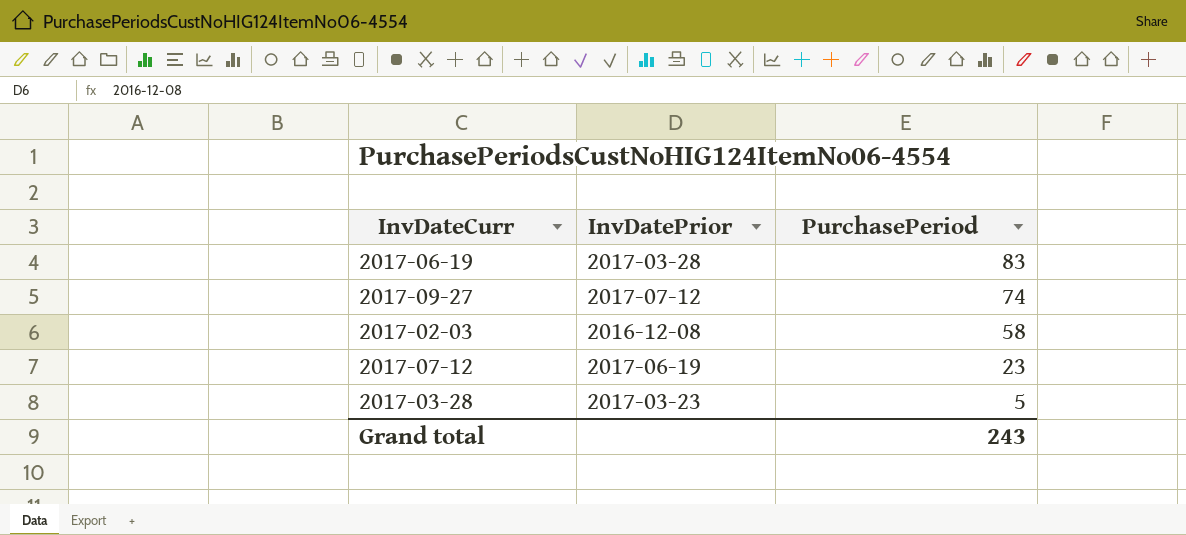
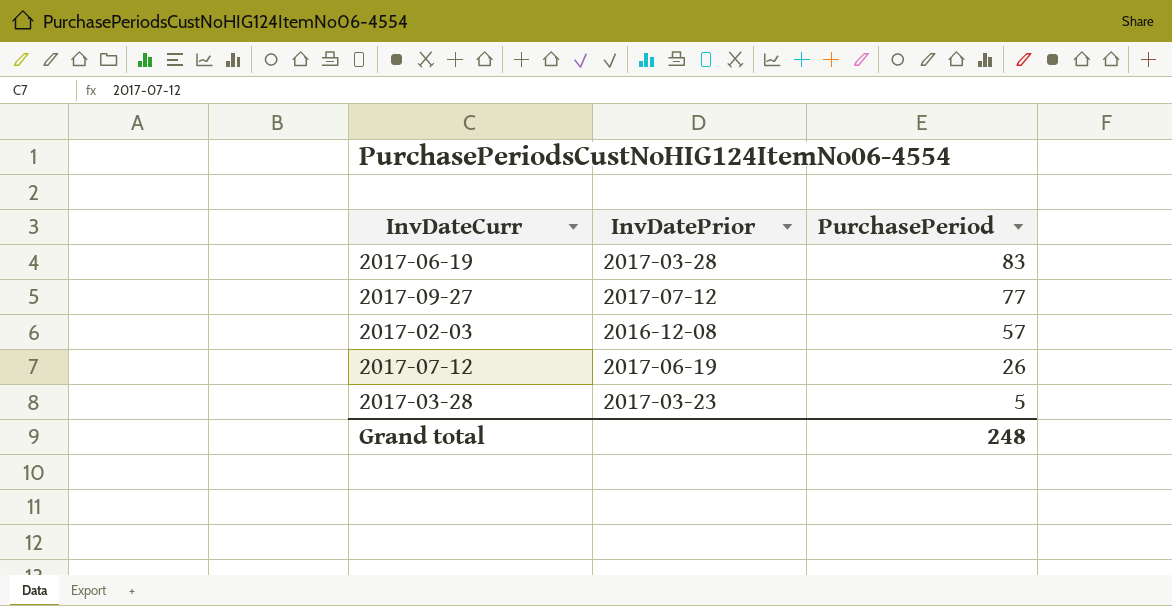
2017-09-27 | PurchasePeriod: 74 -> 77
2017-02-03 | PurchasePeriod: 58 -> 57
2017-07-12 | PurchasePeriod: 23 -> 26
Grand total | PurchasePeriod: 243 -> 248

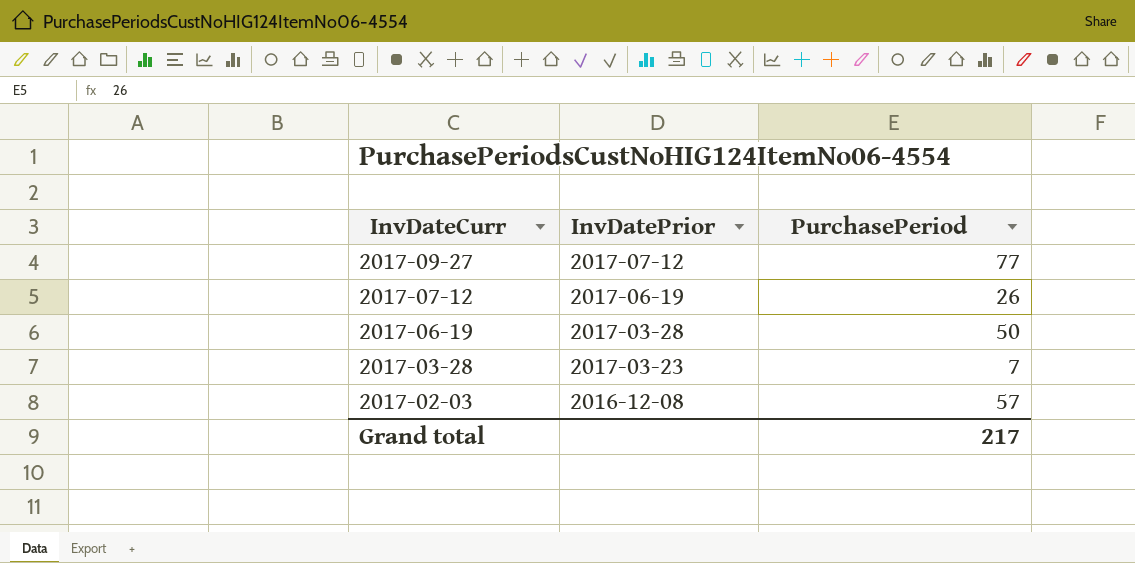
row order: PurchasePeriod descending -> InvDateCurr descending
2017-06-19 | PurchasePeriod: 83 -> 50
2017-03-28 | PurchasePeriod: 5 -> 7
Grand total | PurchasePeriod: 248 -> 217

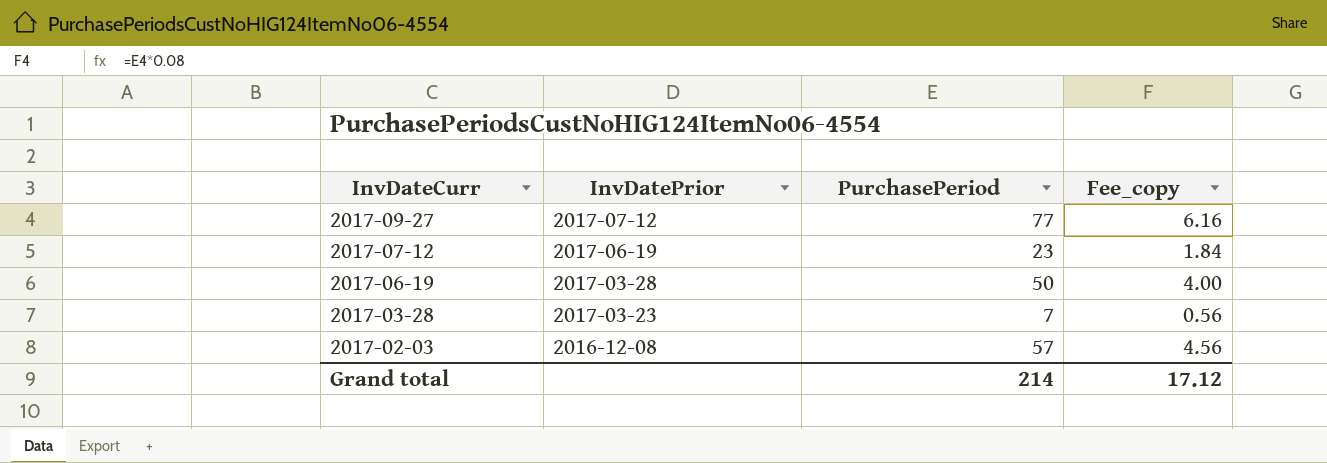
column Fee_copy | formula: none -> [PurchasePeriod] * 0.08
2017-07-12 | PurchasePeriod: 26 -> 23
Grand total | PurchasePeriod: 217 -> 214

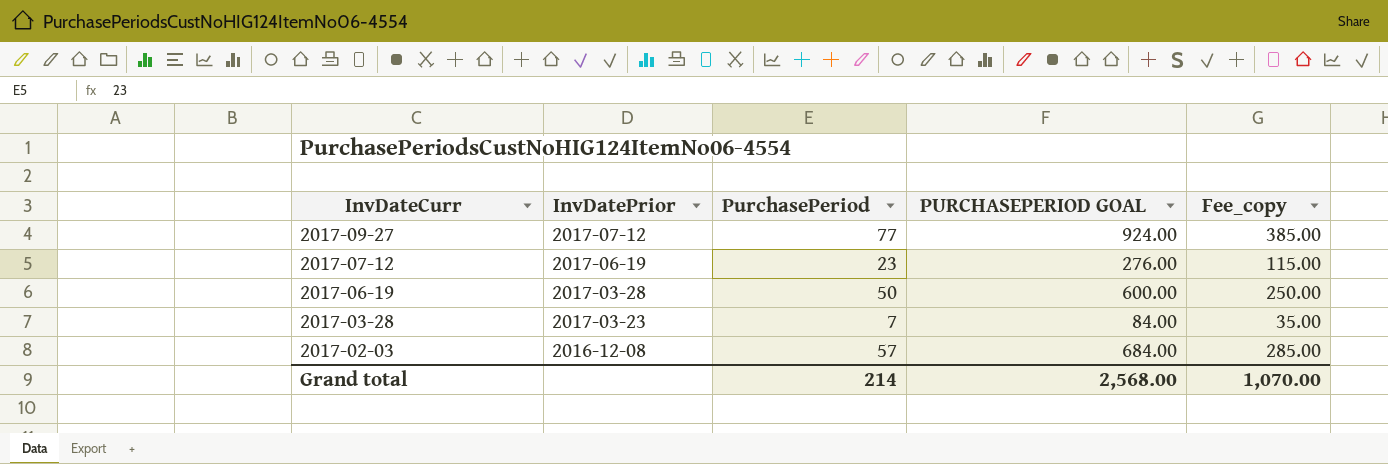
column PURCHASEPERIOD GOAL | formula: none -> [PurchasePeriod] * 12
column Fee_copy | formula: [PurchasePeriod] * 0.08 -> [PurchasePeriod] * 5
Grand total | Fee_copy: 17.12 -> 1,070.00

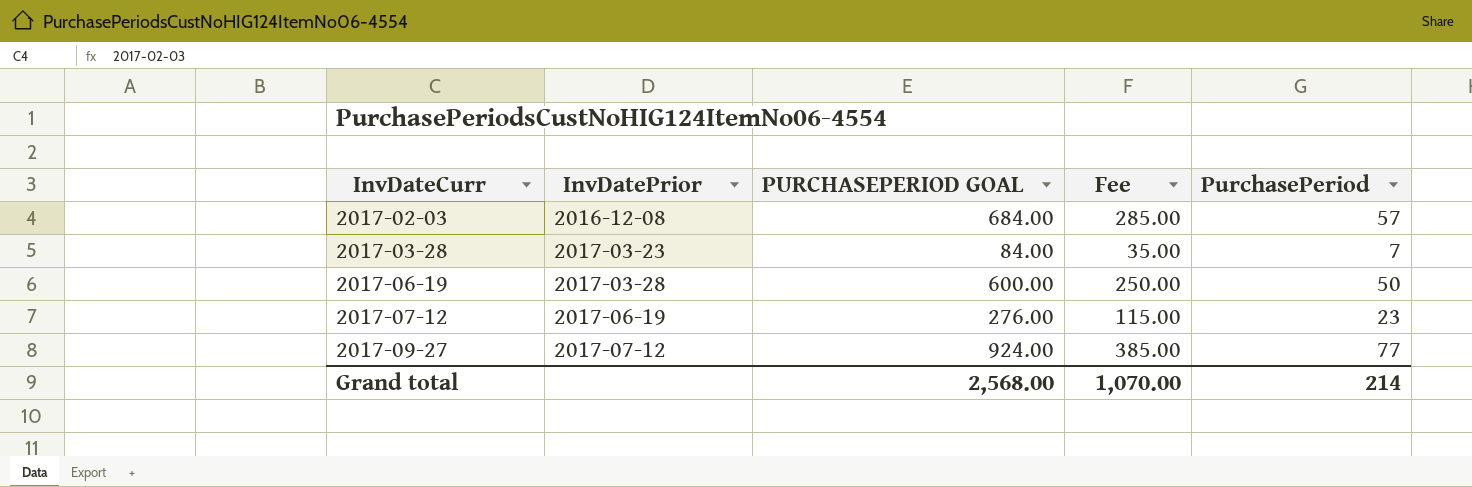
row order: InvDateCurr descending -> InvDateCurr ascending
column name: Fee_copy -> Fee
column PurchasePeriod | position: 3 -> 5

